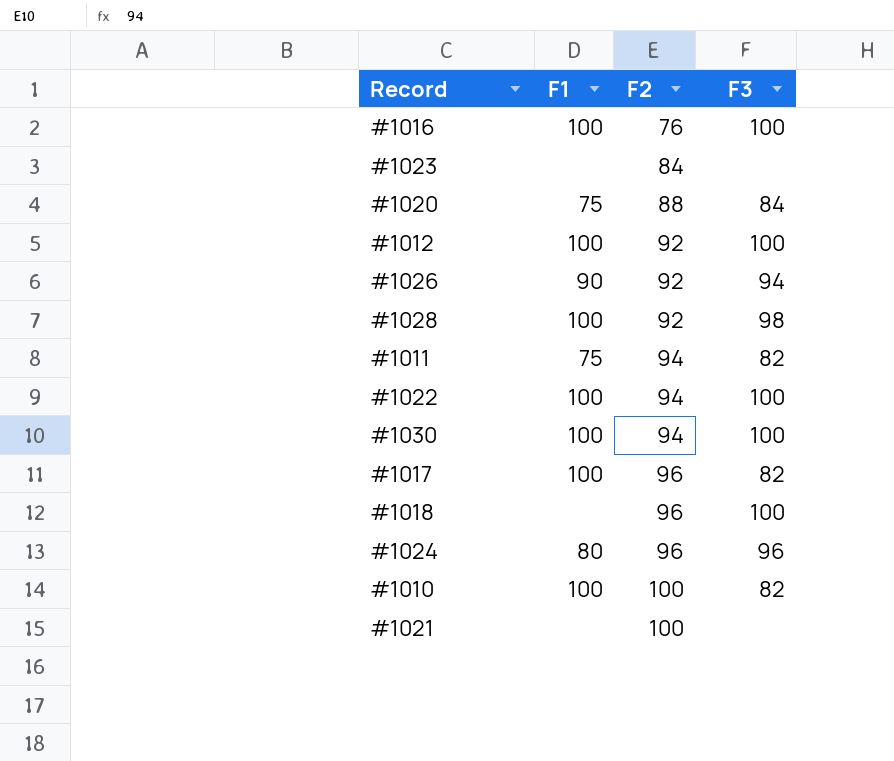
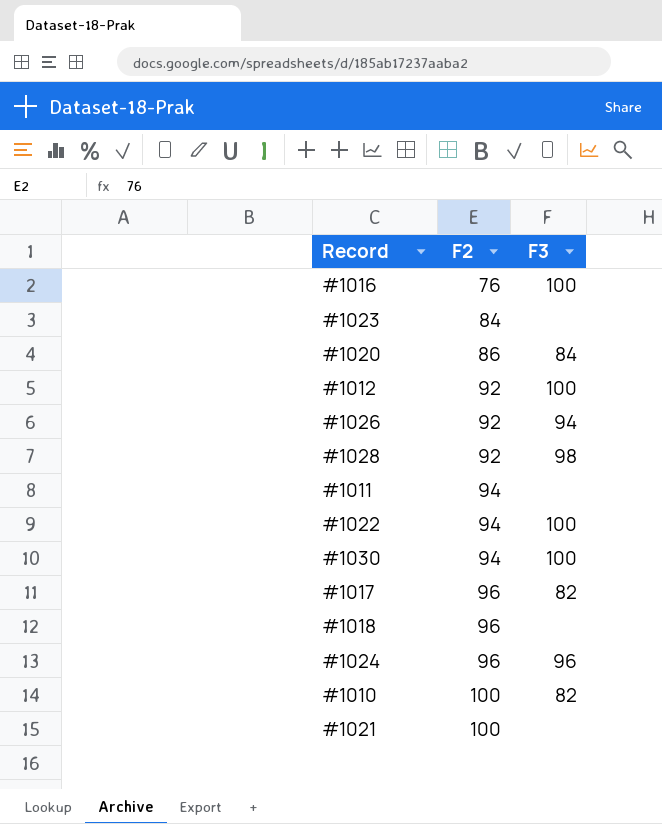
column F1 | position: 2 -> none
#1020 | F2: 88 -> 86
#1011 | F3: 82 -> none
#1018 | F3: 100 -> none

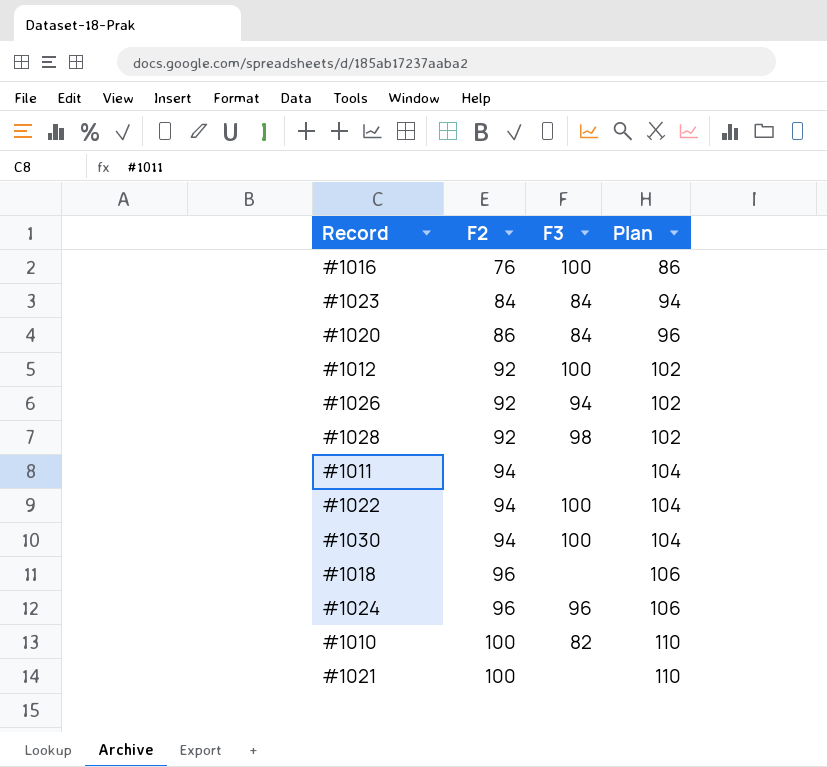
column Plan | formula: none -> [F2] + 10
row #1017: 96 | 82 -> none
#1023 | F3: none -> 84

